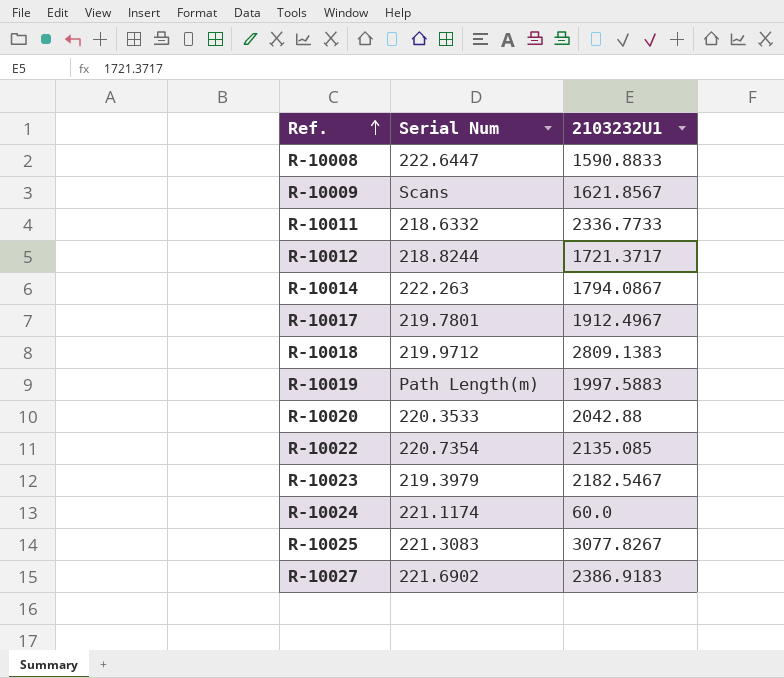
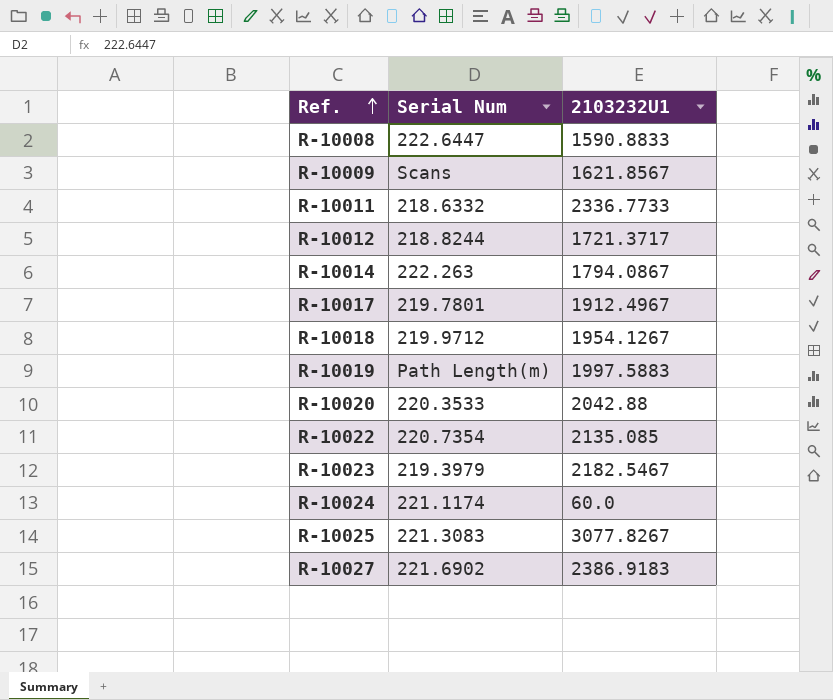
R-10018 | 2103232U1: 2809.1383 -> 1954.1267

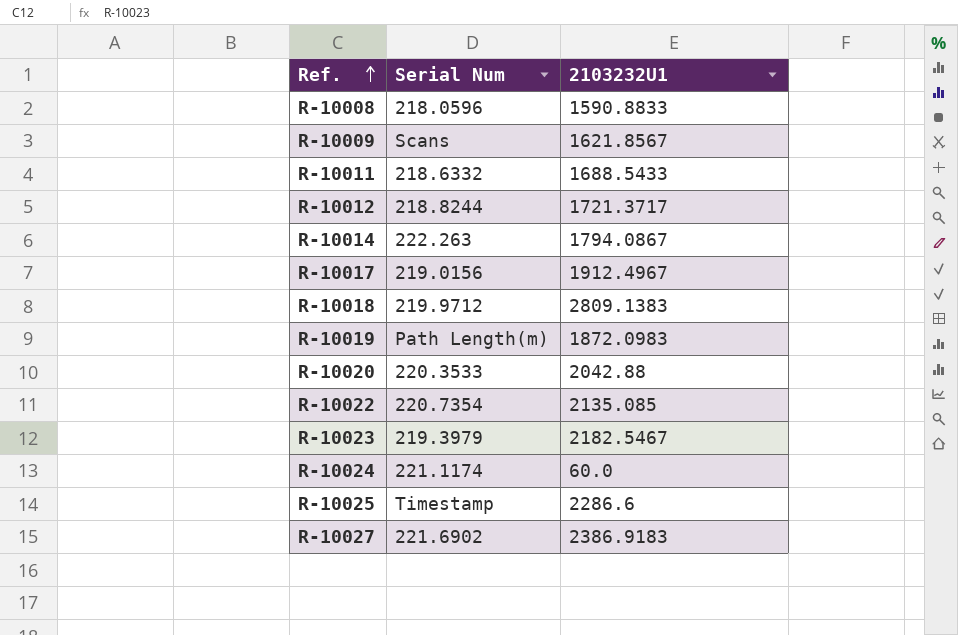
R-10008 | Serial Num: 222.6447 -> 218.0596
R-10011 | 2103232U1: 2336.7733 -> 1688.5433
R-10017 | Serial Num: 219.7801 -> 219.0156
R-10018 | 2103232U1: 1954.1267 -> 2809.1383
R-10019 | 2103232U1: 1997.5883 -> 1872.0983
R-10025 | Serial Num: 221.3083 -> Timestamp
R-10025 | 2103232U1: 3077.8267 -> 2286.6

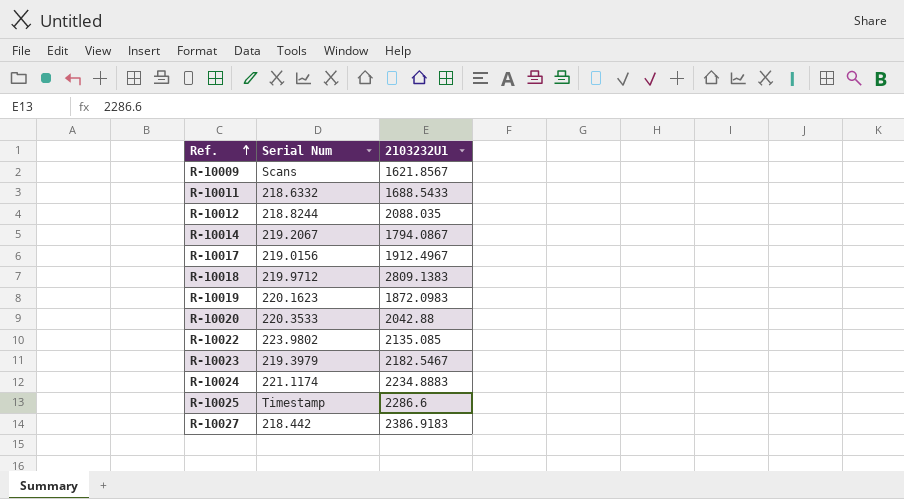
row R-10008: 218.0596 | 1590.8833 -> none
R-10012 | 2103232U1: 1721.3717 -> 2088.035
R-10014 | Serial Num: 222.263 -> 219.2067
R-10019 | Serial Num: Path Length(m) -> 220.1623
R-10022 | Serial Num: 220.7354 -> 223.9802
R-10024 | 2103232U1: 60.0 -> 2234.8883
R-10027 | Serial Num: 221.6902 -> 218.442

